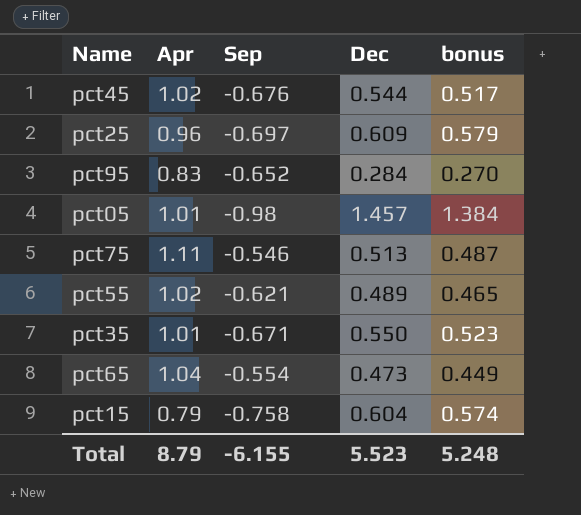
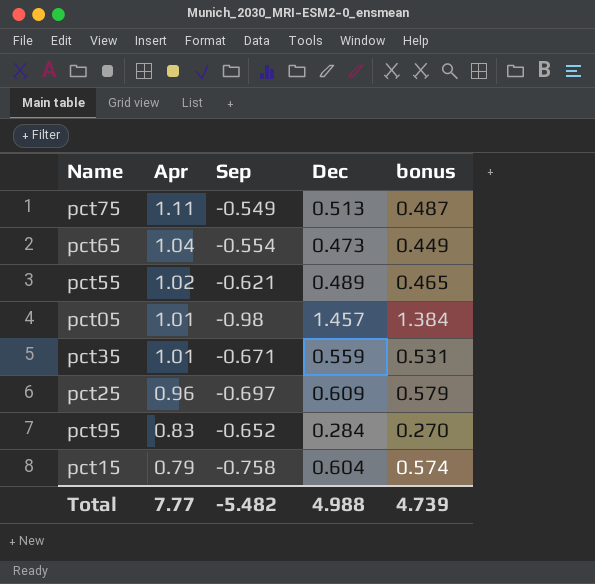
row order: none -> Apr descending
row pct45: 1.02 | -0.676 | 0.544 | 0.517 -> none
pct75 | Sep: -0.546 -> -0.549
pct35 | Dec: 0.550 -> 0.559
pct35 | bonus: 0.523 -> 0.531
Total | Apr: 8.79 -> 7.77
Total | Sep: -6.155 -> -5.482
Total | Dec: 5.523 -> 4.988
Total | bonus: 5.248 -> 4.739

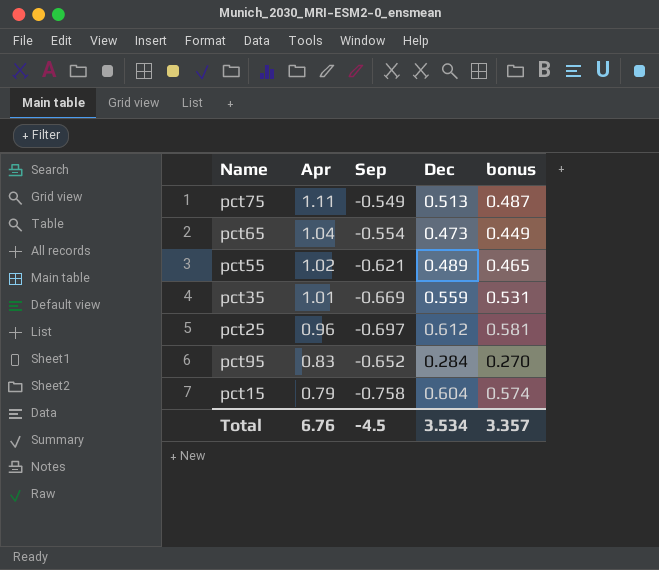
row pct05: 1.01 | -0.98 | 1.457 | 1.384 -> none
pct35 | Sep: -0.671 -> -0.669
pct25 | Dec: 0.609 -> 0.612
pct25 | bonus: 0.579 -> 0.581
Total | Apr: 7.77 -> 6.76
Total | Sep: -5.482 -> -4.5
Total | Dec: 4.988 -> 3.534
Total | bonus: 4.739 -> 3.357

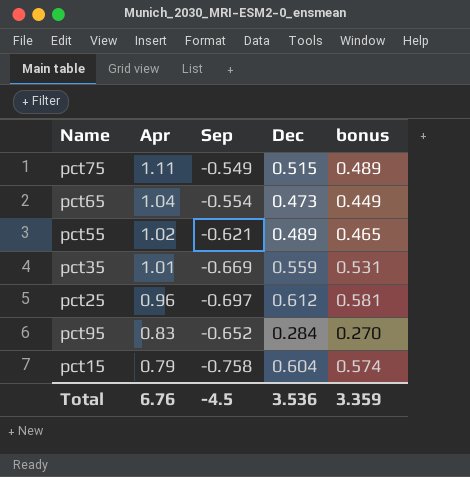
pct75 | Dec: 0.513 -> 0.515
pct75 | bonus: 0.487 -> 0.489
Total | Dec: 3.534 -> 3.536
Total | bonus: 3.357 -> 3.359

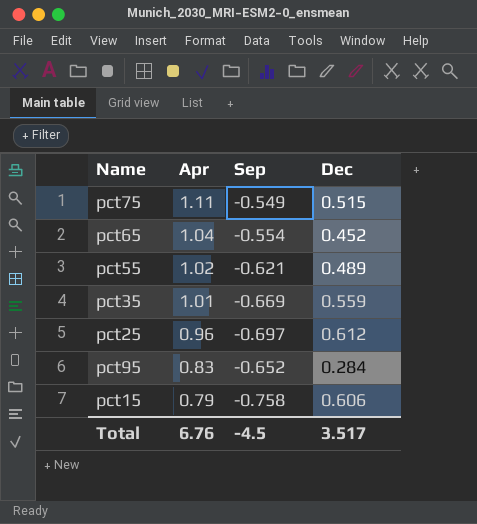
column bonus | formula: [Dec] * 0.95 -> none
pct65 | Dec: 0.473 -> 0.452
pct15 | Dec: 0.604 -> 0.606
Total | Dec: 3.536 -> 3.517

